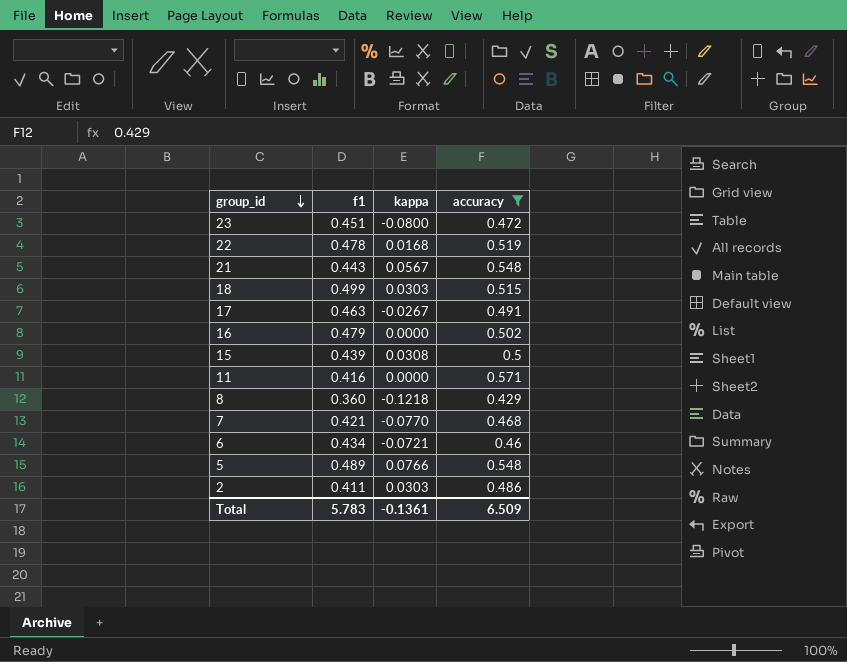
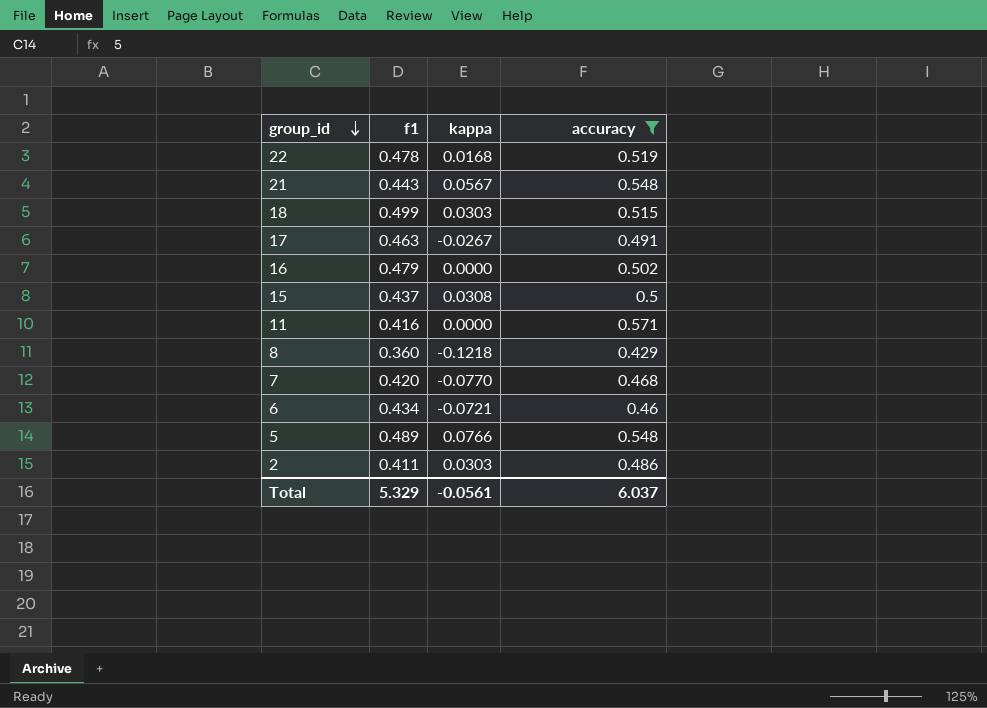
row 23: 0.451 | -0.0800 | 0.472 -> none
15 | f1: 0.439 -> 0.437
7 | f1: 0.421 -> 0.420
Total | f1: 5.783 -> 5.329
Total | kappa: -0.1361 -> -0.0561
Total | accuracy: 6.509 -> 6.037

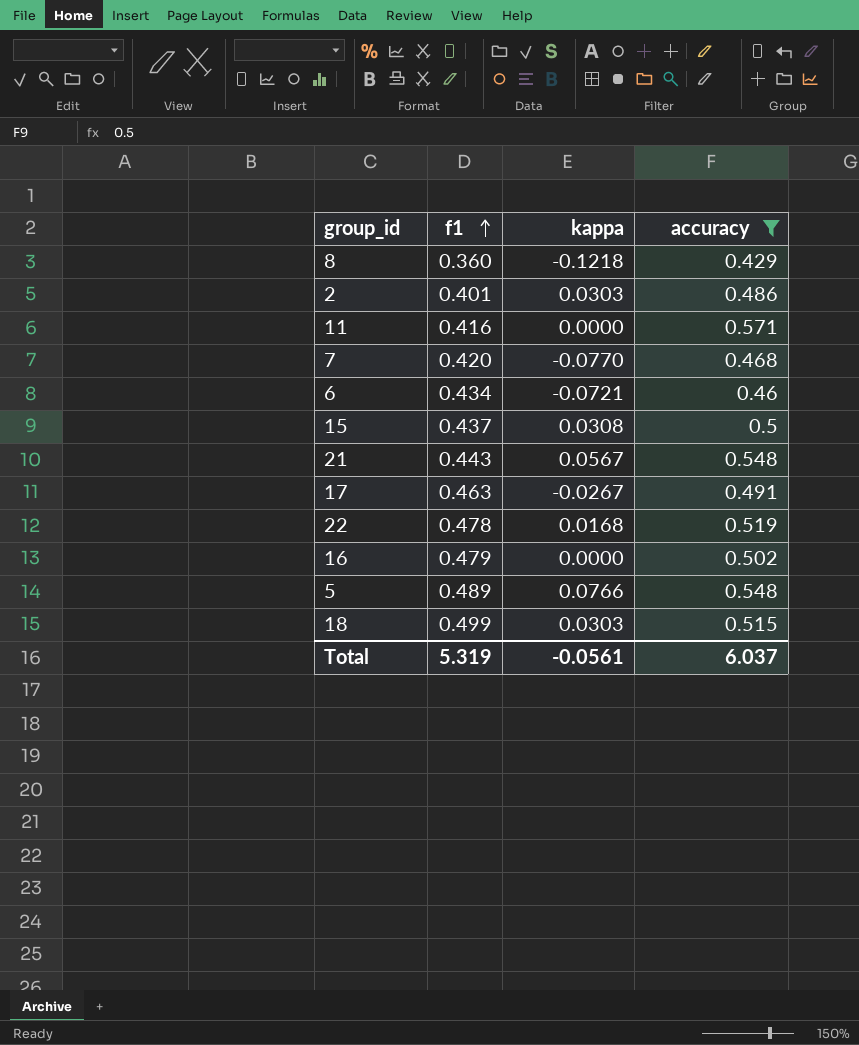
row order: group_id descending -> f1 ascending
2 | f1: 0.411 -> 0.401
Total | f1: 5.329 -> 5.319

